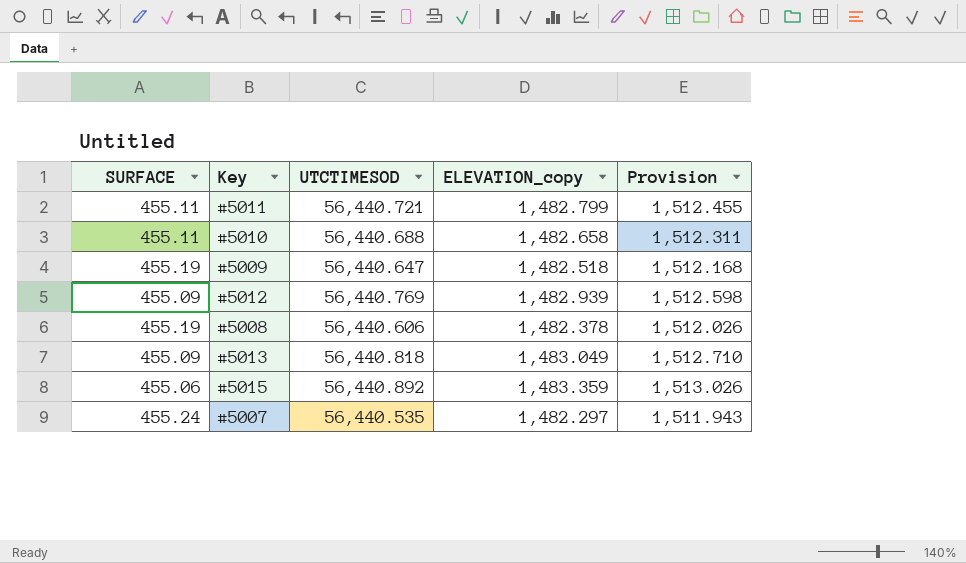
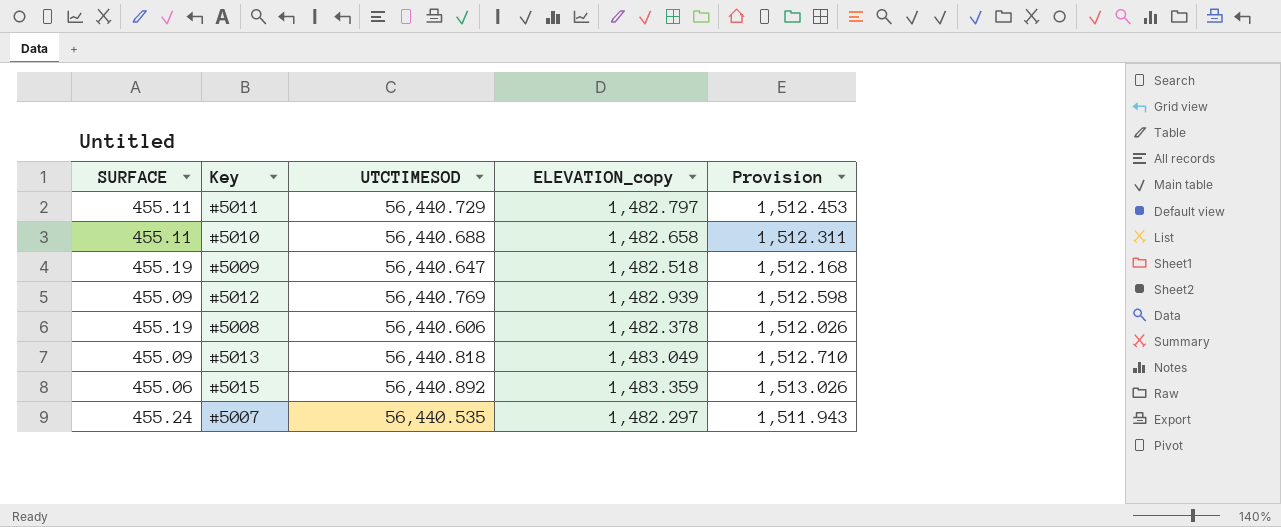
#5011 | UTCTIMESOD: 56,440.721 -> 56,440.729
#5011 | ELEVATION_copy: 1,482.799 -> 1,482.797
#5011 | Provision: 1,512.455 -> 1,512.453

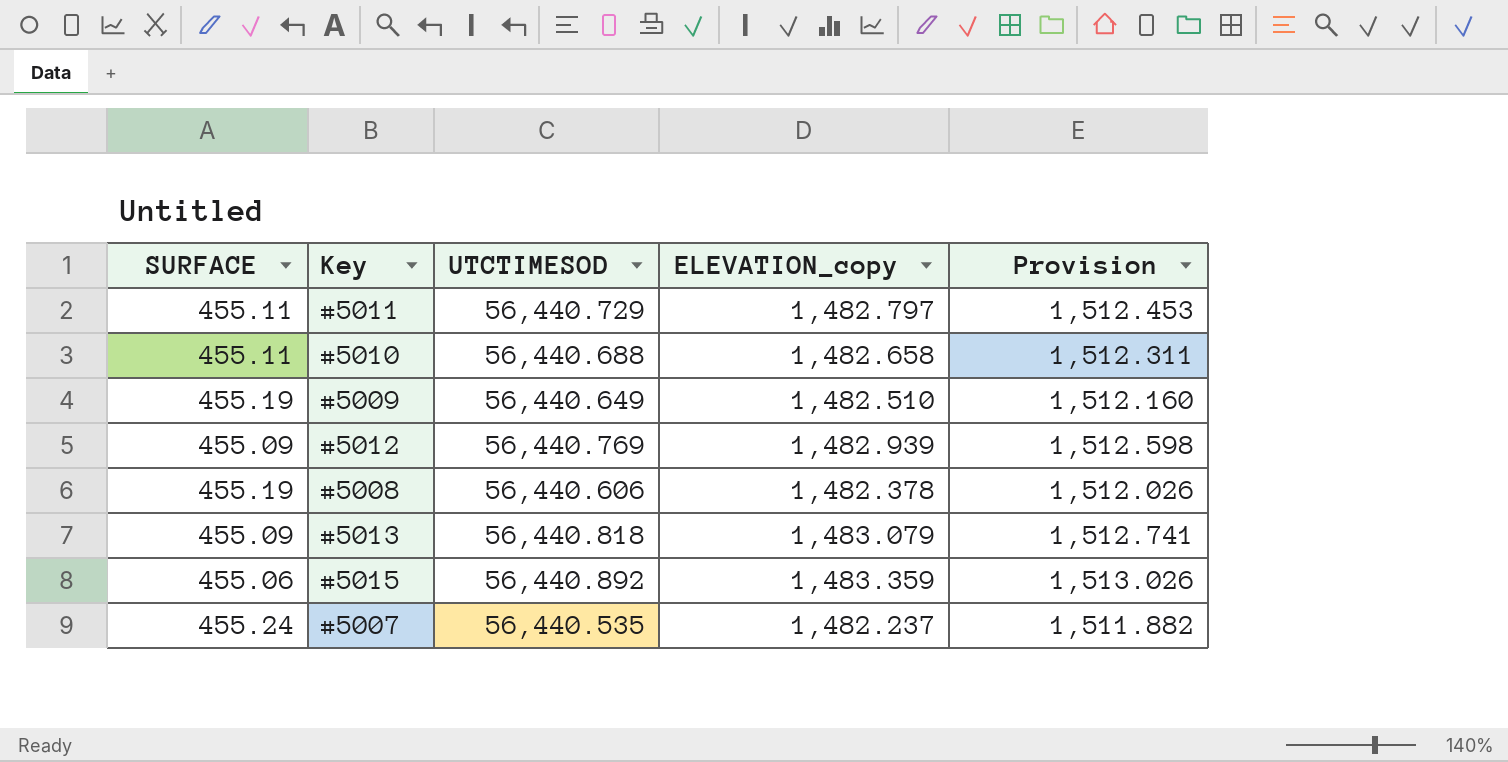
#5009 | UTCTIMESOD: 56,440.647 -> 56,440.649
#5009 | ELEVATION_copy: 1,482.518 -> 1,482.510
#5009 | Provision: 1,512.168 -> 1,512.160
#5013 | ELEVATION_copy: 1,483.049 -> 1,483.079
#5013 | Provision: 1,512.710 -> 1,512.741
#5007 | ELEVATION_copy: 1,482.297 -> 1,482.237
#5007 | Provision: 1,511.943 -> 1,511.882

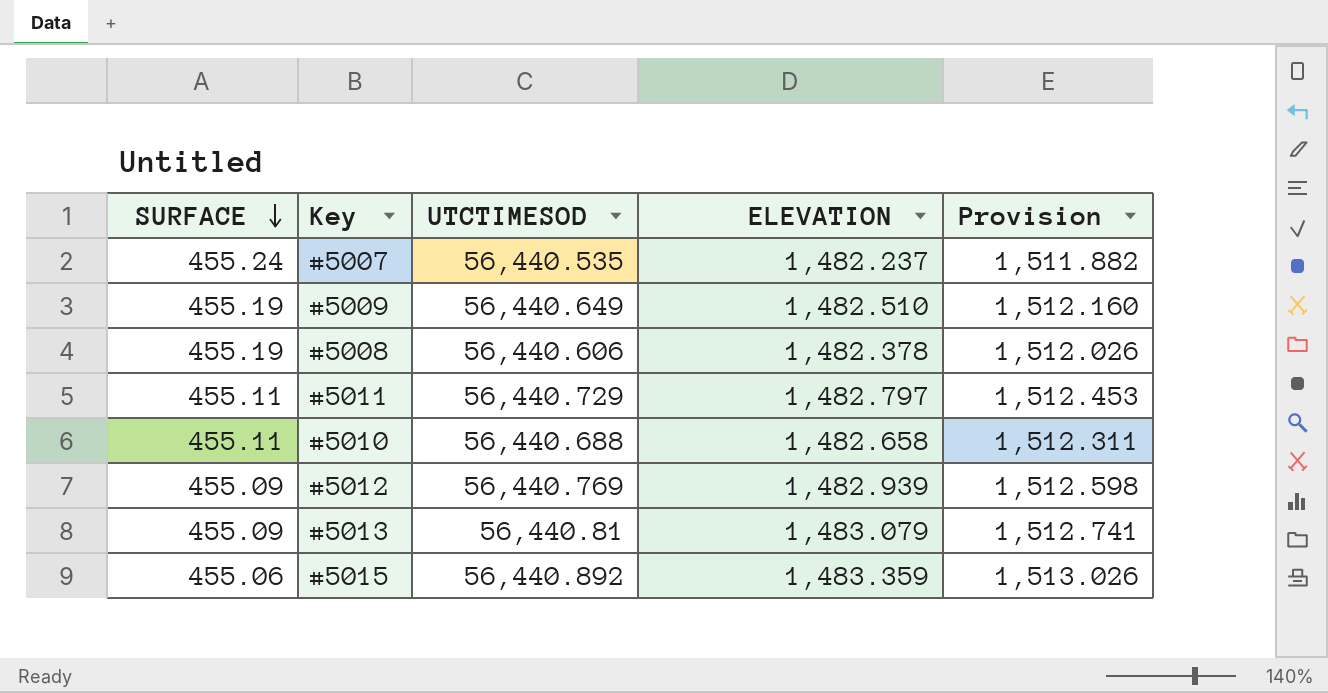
row order: none -> SURFACE descending
column name: ELEVATION_copy -> ELEVATION
#5013 | UTCTIMESOD: 56,440.818 -> 56,440.81

